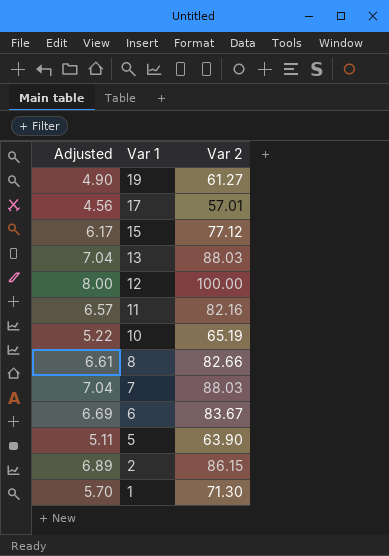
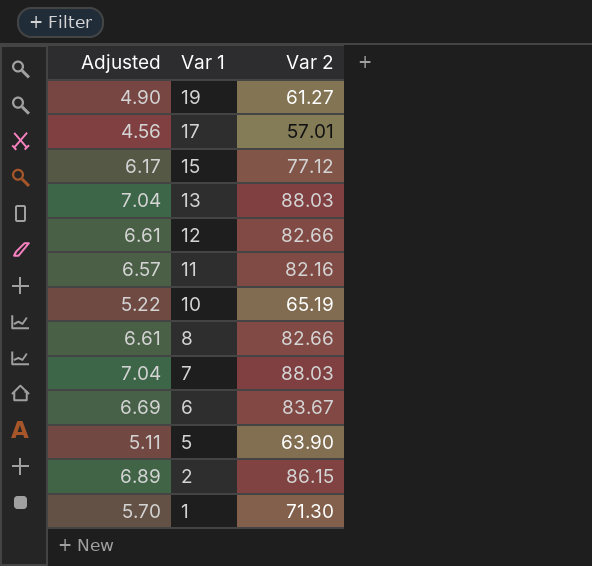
12 | Adjusted: 8.00 -> 6.61
12 | Var 2: 100.00 -> 82.66

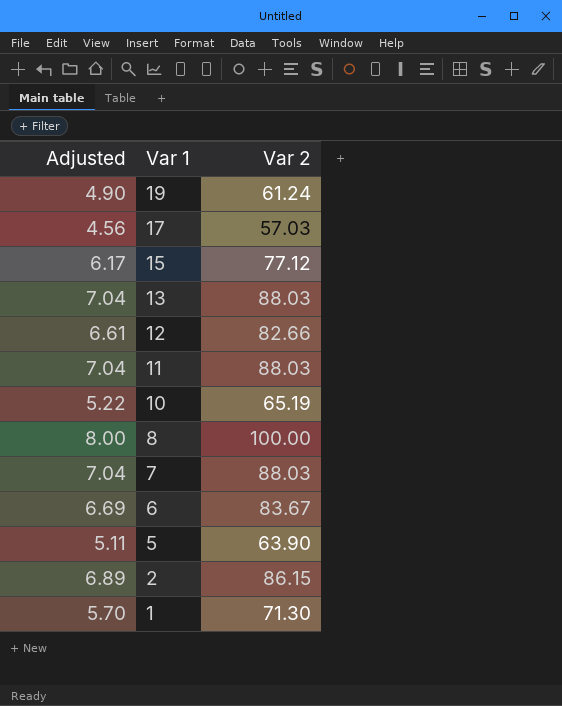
19 | Var 2: 61.27 -> 61.24
17 | Var 2: 57.01 -> 57.03
11 | Adjusted: 6.57 -> 7.04
11 | Var 2: 82.16 -> 88.03
8 | Adjusted: 6.61 -> 8.00
8 | Var 2: 82.66 -> 100.00

